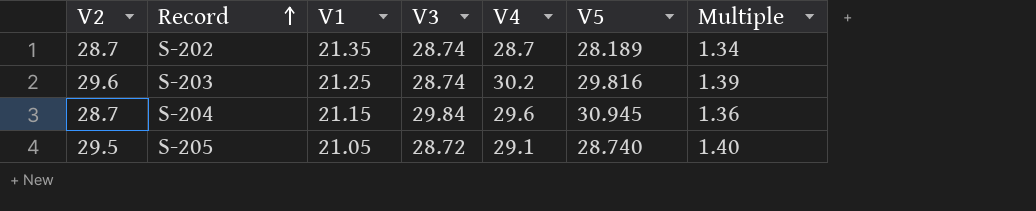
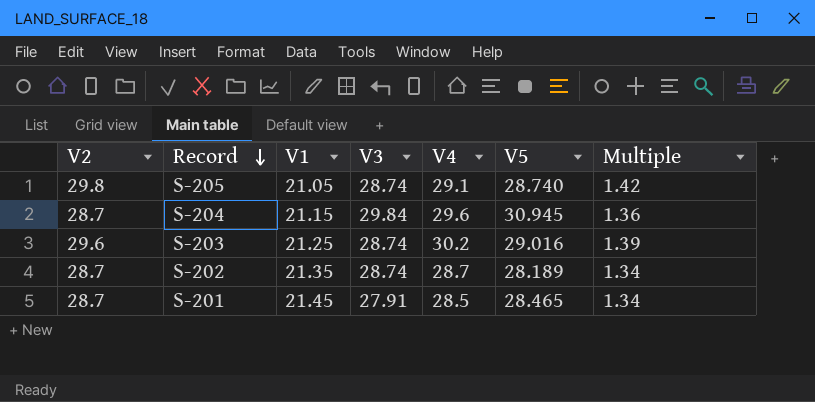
row order: Record ascending -> Record descending
S-205 | V2: 29.5 -> 29.8
S-205 | V3: 28.72 -> 28.74
S-205 | Multiple: 1.40 -> 1.42
S-203 | V5: 29.816 -> 29.016
row S-201: none -> 28.7 | 21.45 | 27.91 | 28.5 | 28.465 | 1.34

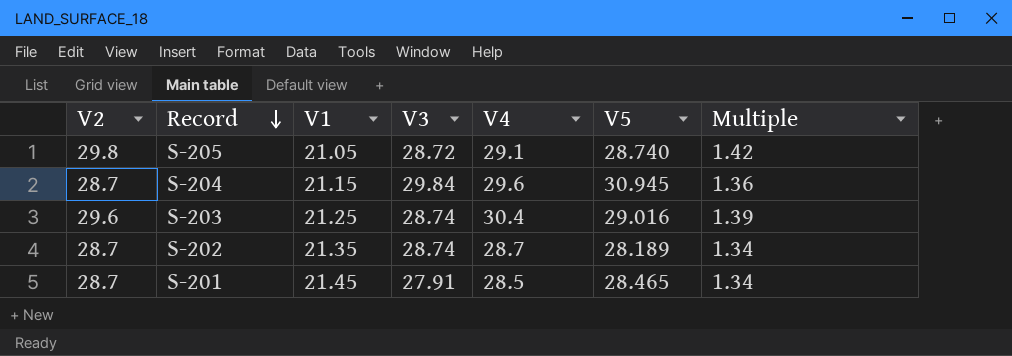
S-205 | V3: 28.74 -> 28.72
S-203 | V4: 30.2 -> 30.4

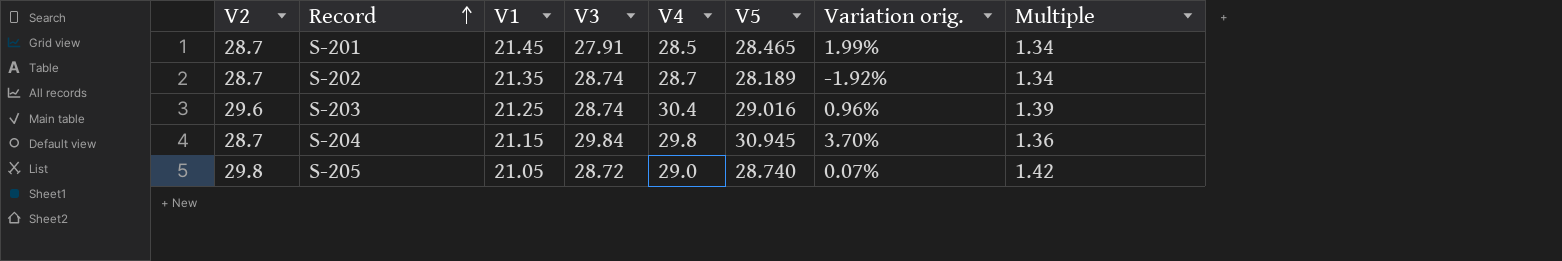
row order: Record descending -> Record ascending
column Variation orig. | formula: none -> ([V5] - [V3]) / [V3]
S-204 | V4: 29.6 -> 29.8
S-205 | V4: 29.1 -> 29.0

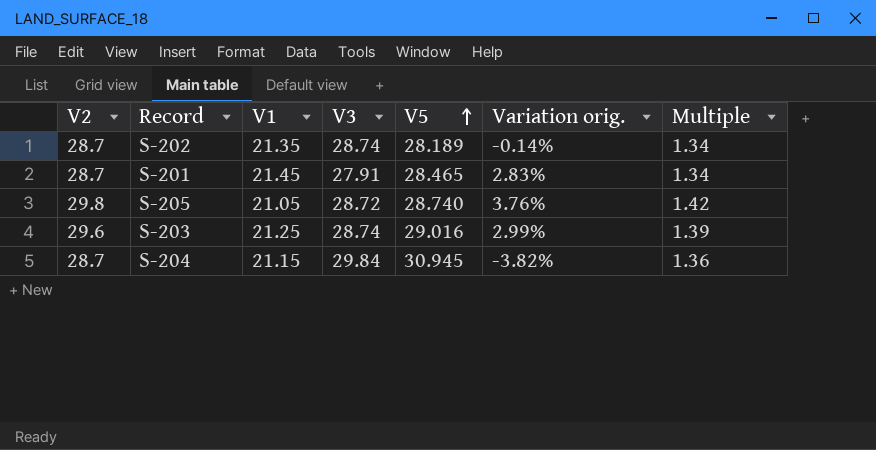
row order: Record ascending -> V5 ascending
column V4 | position: 5 -> none
column Variation orig. | formula: ([V5] - [V3]) / [V3] -> ([V2] - [V3]) / [V3]

